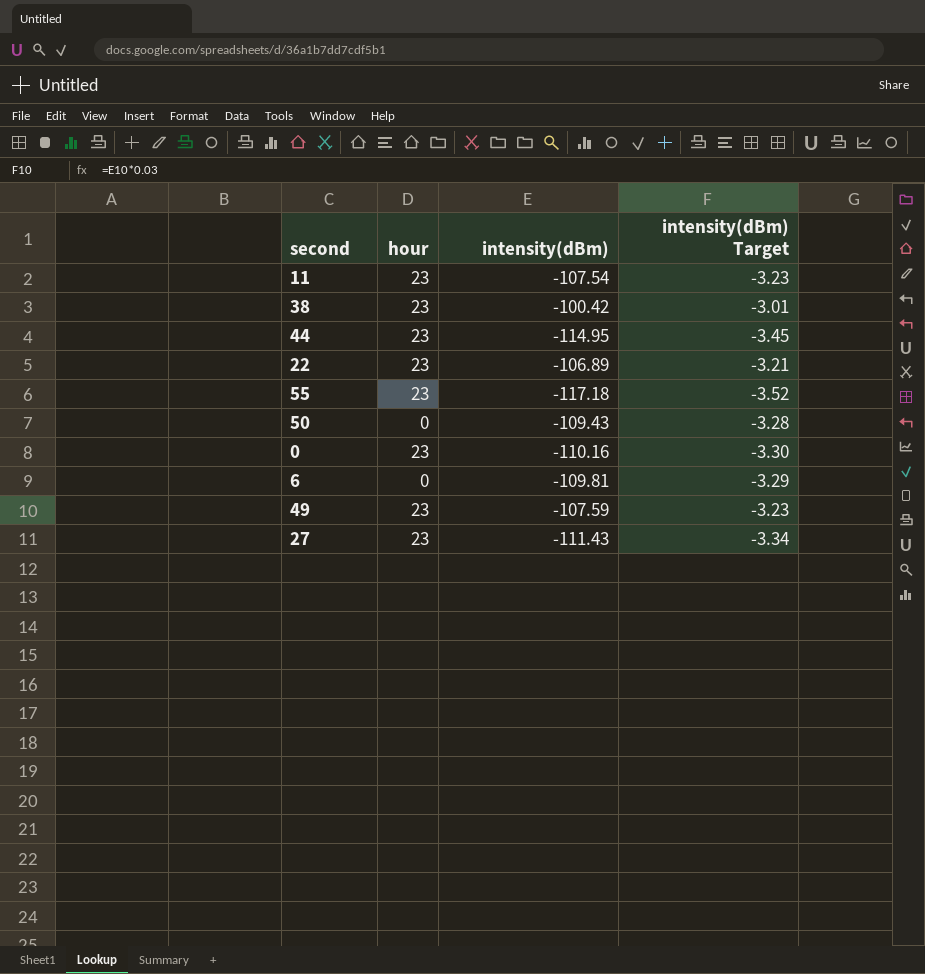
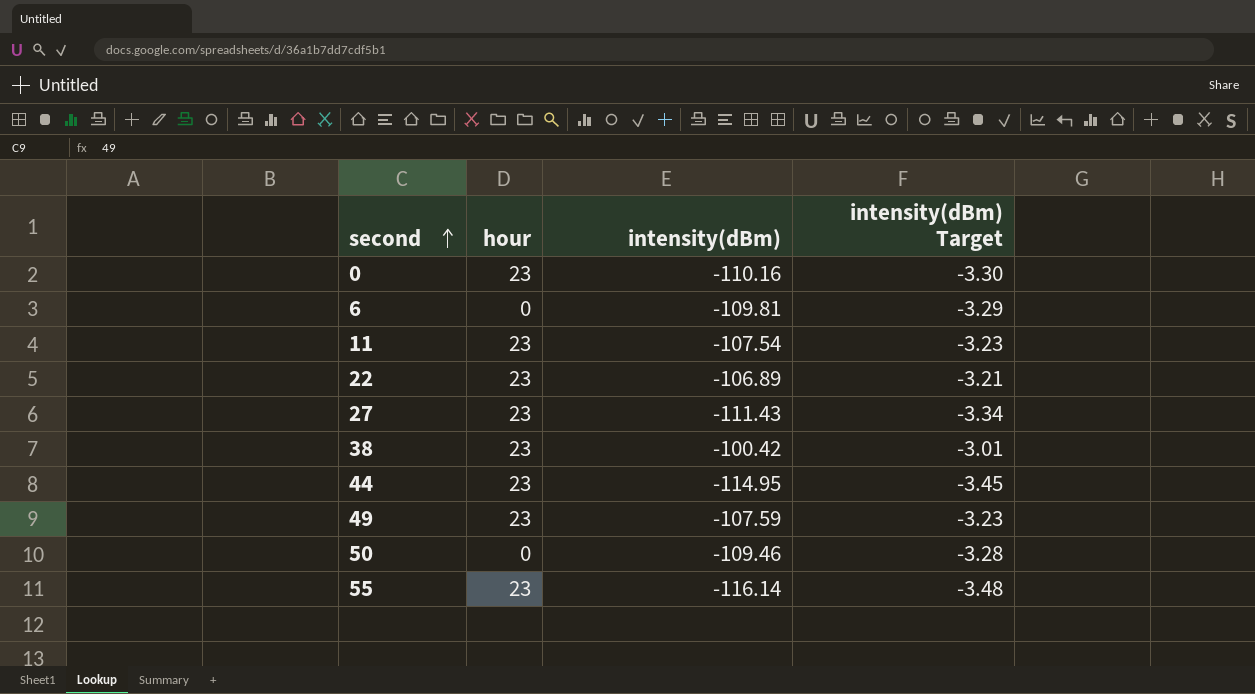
row order: none -> second ascending
50 | intensity(dBm): -109.43 -> -109.46
55 | intensity(dBm): -117.18 -> -116.14
55 | intensity(dBm) Target: -3.52 -> -3.48

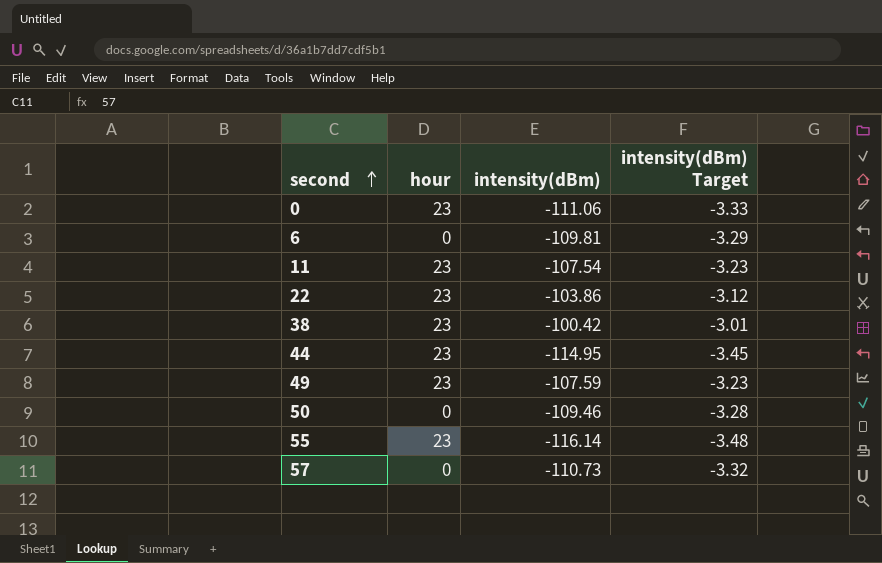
row 27: 23 | -111.43 | -3.34 -> none
0 | intensity(dBm): -110.16 -> -111.06
0 | intensity(dBm) Target: -3.30 -> -3.33
22 | intensity(dBm): -106.89 -> -103.86
22 | intensity(dBm) Target: -3.21 -> -3.12
row 57: none -> 0 | -110.73 | -3.32

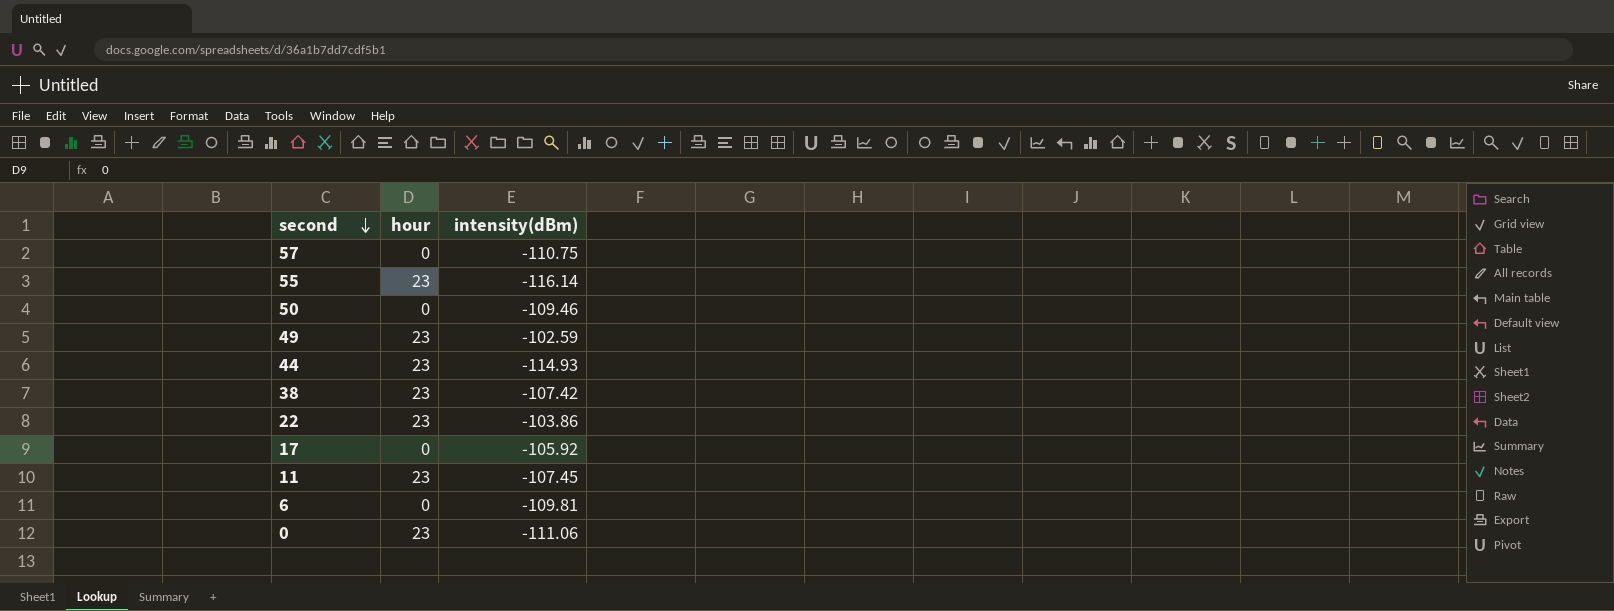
row order: second ascending -> second descending
column intensity(dBm) Target | formula: [intensity(dBm)] * 0.03 -> none
57 | intensity(dBm): -110.73 -> -110.75
49 | intensity(dBm): -107.59 -> -102.59
44 | intensity(dBm): -114.95 -> -114.93
38 | intensity(dBm): -100.42 -> -107.42
row 17: none -> 0 | -105.92
11 | intensity(dBm): -107.54 -> -107.45

